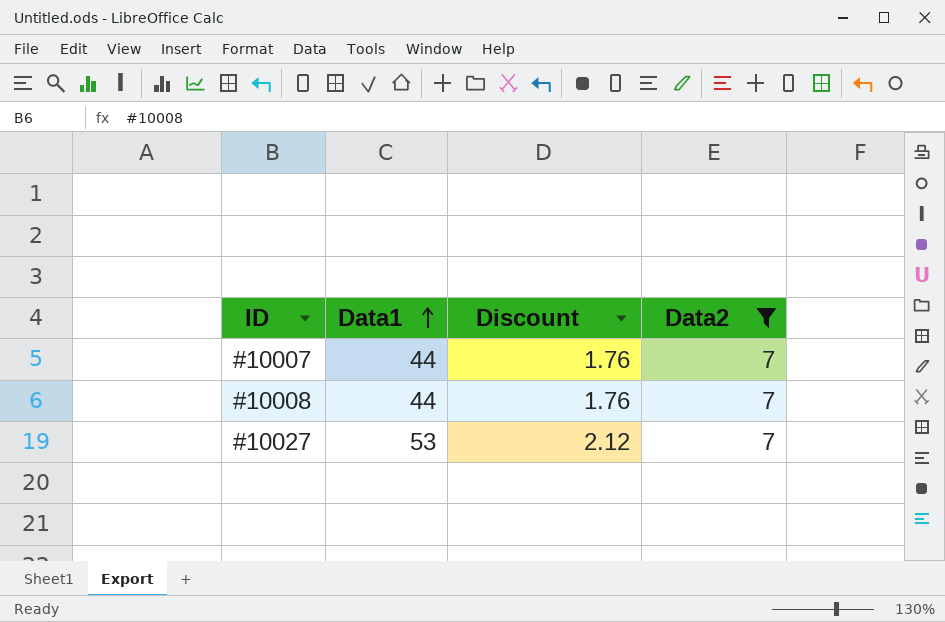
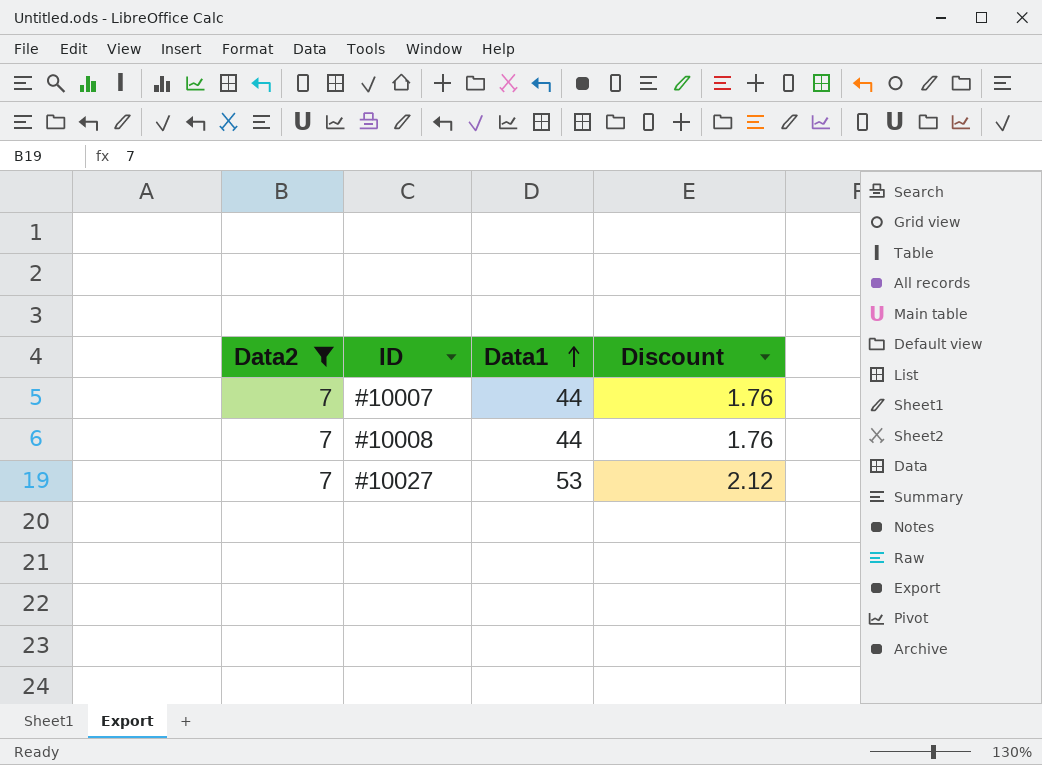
column Data2 | position: 4 -> 1

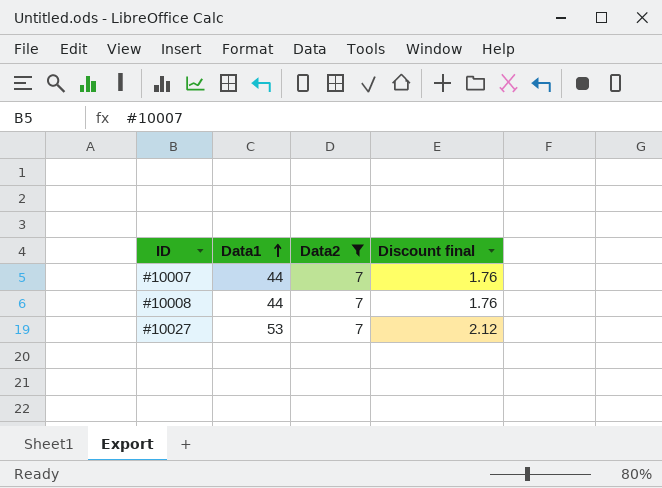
column Data2 | position: 1 -> 3
column name: Discount -> Discount final

